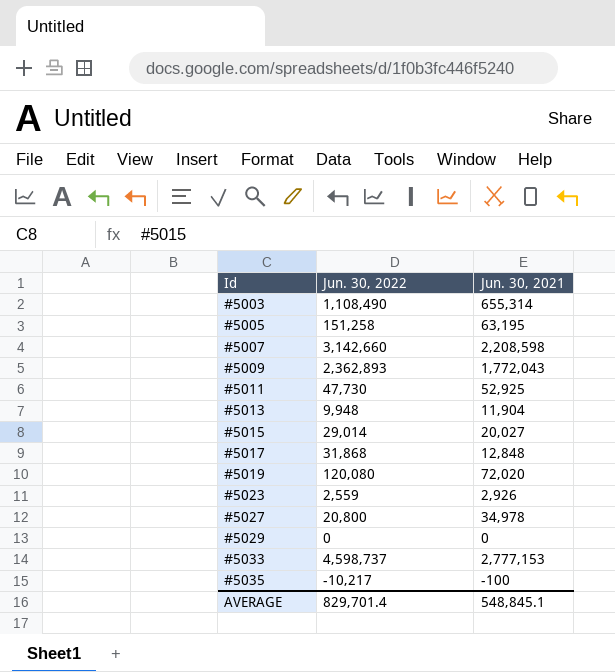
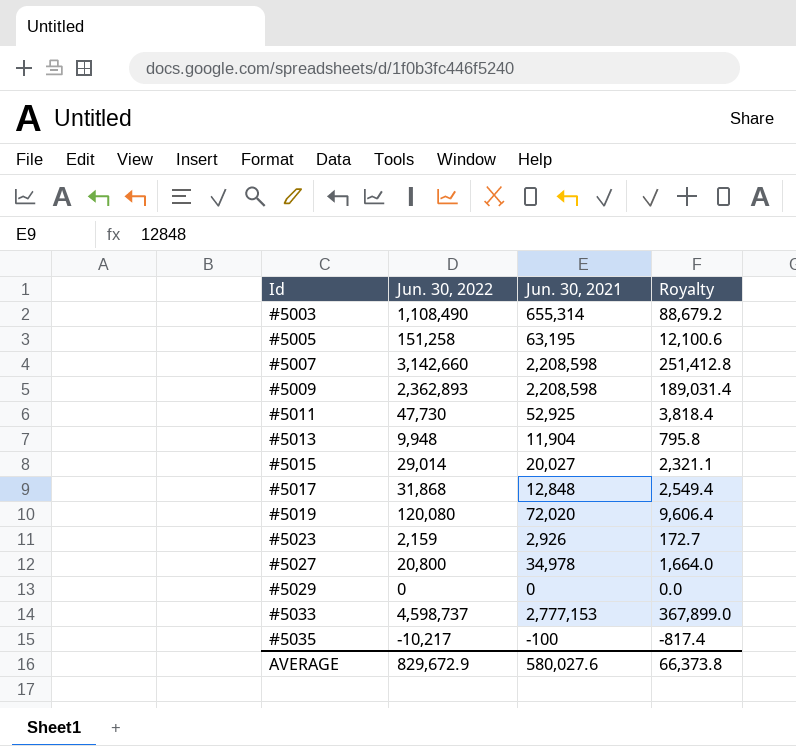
column Royalty | formula: none -> [Jun. 30, 2022] * 0.08
#5009 | Jun. 30, 2021: 1,772,043 -> 2,208,598
#5023 | Jun. 30, 2022: 2,559 -> 2,159
AVERAGE | Jun. 30, 2022: 829,701.4 -> 829,672.9
AVERAGE | Jun. 30, 2021: 548,845.1 -> 580,027.6

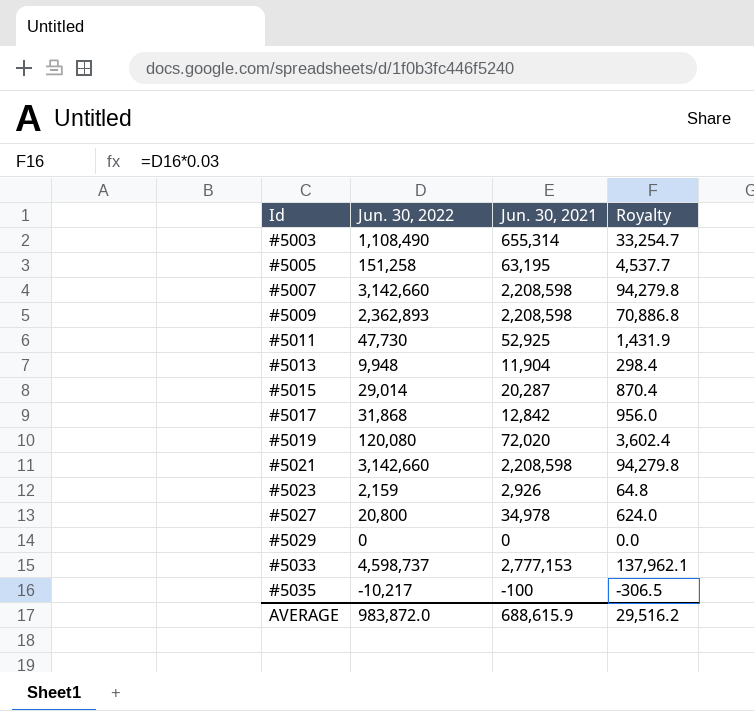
column Royalty | formula: [Jun. 30, 2022] * 0.08 -> [Jun. 30, 2022] * 0.03
#5015 | Jun. 30, 2021: 20,027 -> 20,287
#5017 | Jun. 30, 2021: 12,848 -> 12,842
row #5021: none -> 3,142,660 | 2,208,598 | 94,279.8
AVERAGE | Jun. 30, 2022: 829,672.9 -> 983,872.0
AVERAGE | Jun. 30, 2021: 580,027.6 -> 688,615.9
AVERAGE | Royalty: 66,373.8 -> 29,516.2

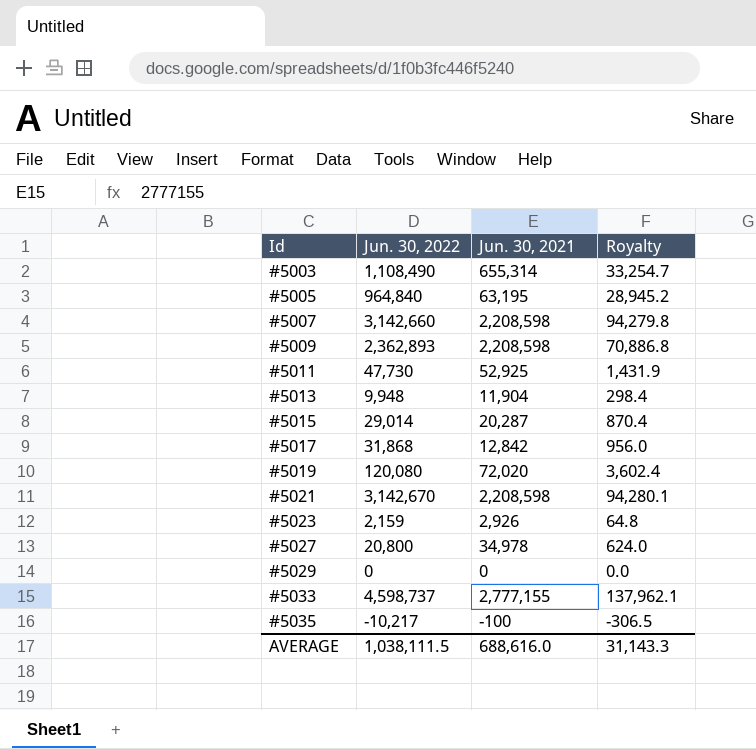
#5005 | Jun. 30, 2022: 151,258 -> 964,840
#5005 | Royalty: 4,537.7 -> 28,945.2
#5021 | Jun. 30, 2022: 3,142,660 -> 3,142,670
#5021 | Royalty: 94,279.8 -> 94,280.1
#5033 | Jun. 30, 2021: 2,777,153 -> 2,777,155
AVERAGE | Jun. 30, 2022: 983,872.0 -> 1,038,111.5
AVERAGE | Jun. 30, 2021: 688,615.9 -> 688,616.0
AVERAGE | Royalty: 29,516.2 -> 31,143.3

